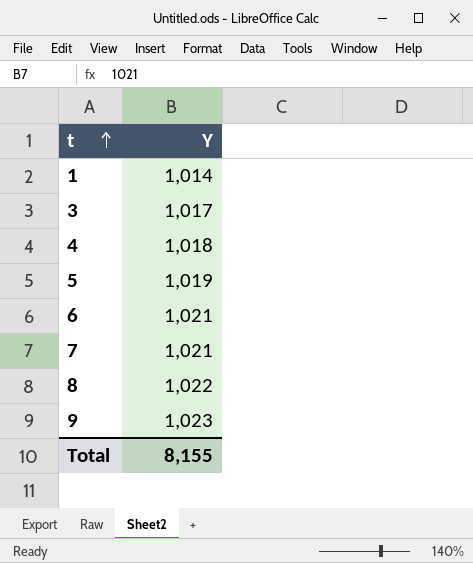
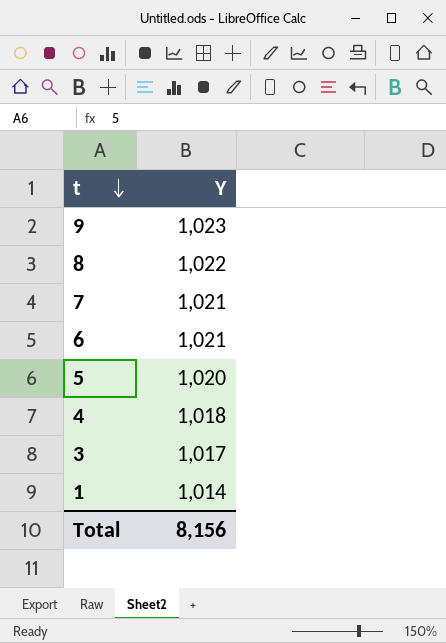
row order: t ascending -> t descending
5 | Y: 1,019 -> 1,020
Total | Y: 8,155 -> 8,156

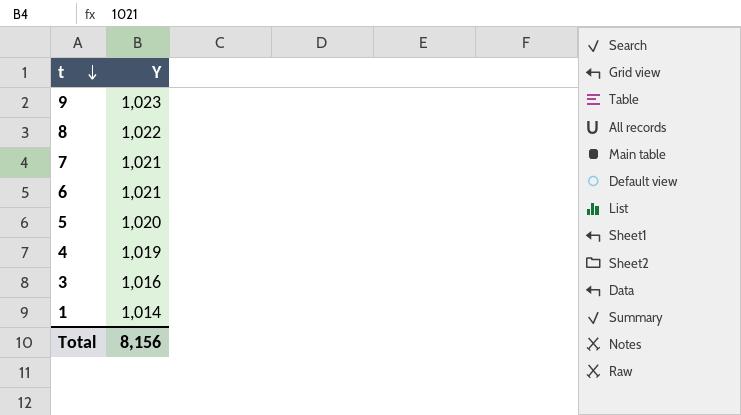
4 | Y: 1,018 -> 1,019
3 | Y: 1,017 -> 1,016

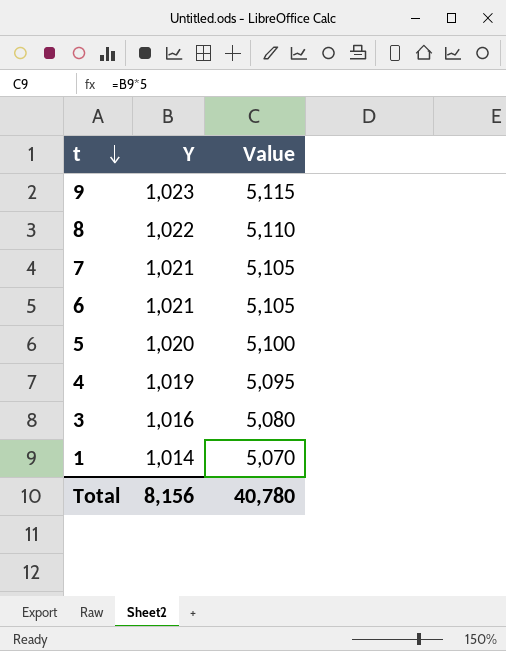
column Value | formula: none -> [Y] * 5

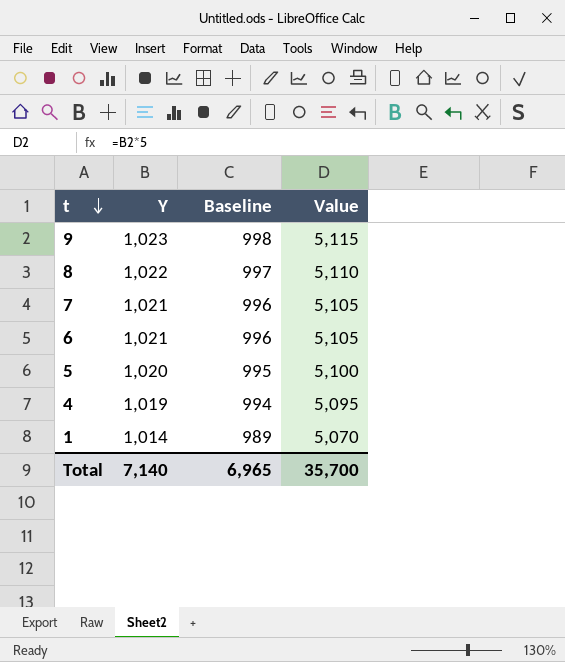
column Baseline | formula: none -> [Y] - 25
row 3: 1,016 | 5,080 -> none
Total | Y: 8,156 -> 7,140
Total | Value: 40,780 -> 35,700

